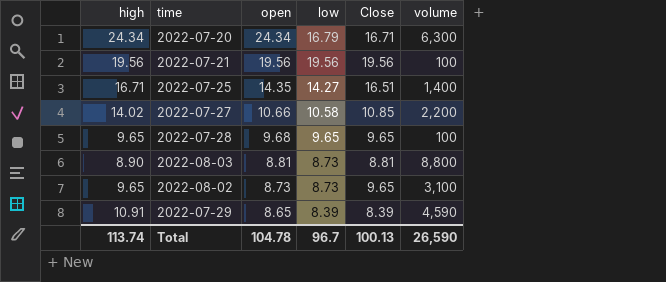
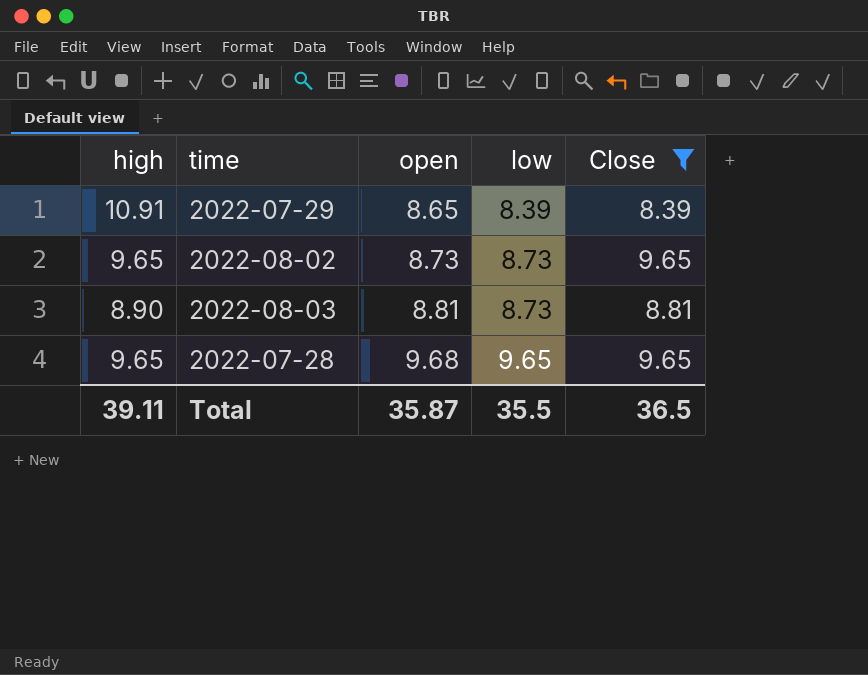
filter: none -> Close <= 9.65
row order: open descending -> open ascending
column volume | position: 6 -> none
Total | high: 113.74 -> 39.11
Total | open: 104.78 -> 35.87
Total | low: 96.7 -> 35.5
Total | Close: 100.13 -> 36.5

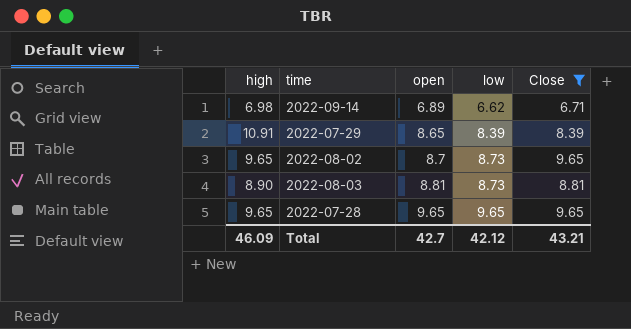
row 2022-09-14: none -> 6.98 | 6.89 | 6.62 | 6.71
2022-08-02 | open: 8.73 -> 8.7
2022-07-28 | open: 9.68 -> 9.65
Total | high: 39.11 -> 46.09
Total | open: 35.87 -> 42.7
Total | low: 35.5 -> 42.12
Total | Close: 36.5 -> 43.21

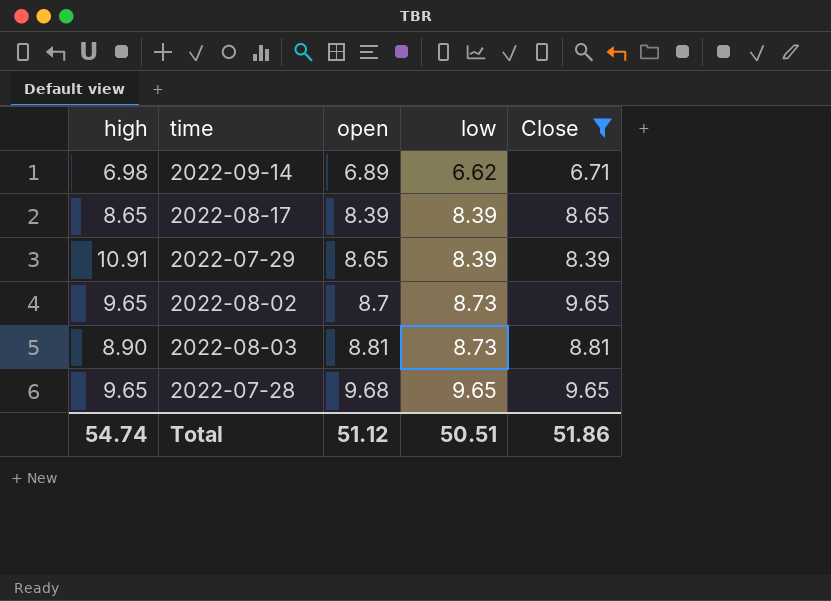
row 2022-08-17: none -> 8.65 | 8.39 | 8.39 | 8.65
2022-07-28 | open: 9.65 -> 9.68
Total | high: 46.09 -> 54.74
Total | open: 42.7 -> 51.12
Total | low: 42.12 -> 50.51
Total | Close: 43.21 -> 51.86

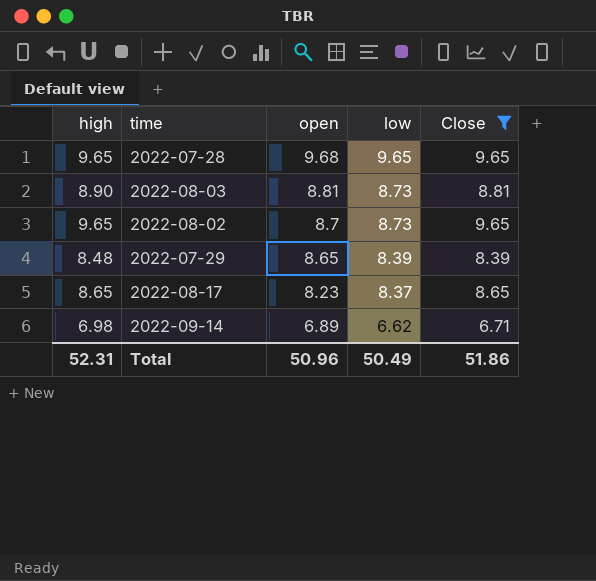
row order: open ascending -> open descending
2022-07-29 | high: 10.91 -> 8.48
2022-08-17 | open: 8.39 -> 8.23
2022-08-17 | low: 8.39 -> 8.37
Total | high: 54.74 -> 52.31
Total | open: 51.12 -> 50.96
Total | low: 50.51 -> 50.49

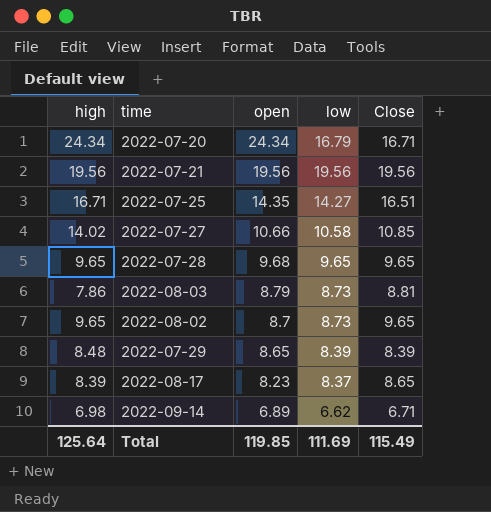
filter: Close <= 9.65 -> none
2022-08-03 | high: 8.90 -> 7.86
2022-08-03 | open: 8.81 -> 8.79
2022-08-17 | high: 8.65 -> 8.39
Total | high: 52.31 -> 125.64
Total | open: 50.96 -> 119.85
Total | low: 50.49 -> 111.69
Total | Close: 51.86 -> 115.49

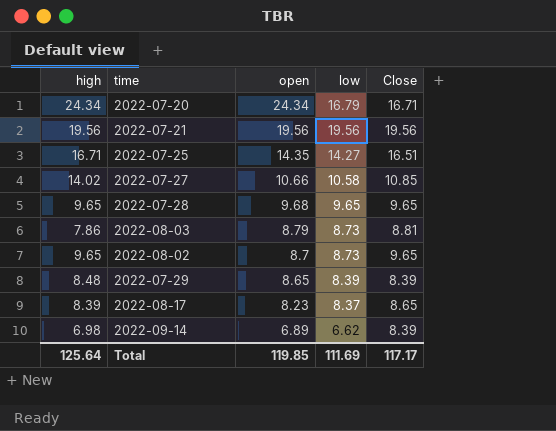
2022-09-14 | Close: 6.71 -> 8.39
Total | Close: 115.49 -> 117.17

